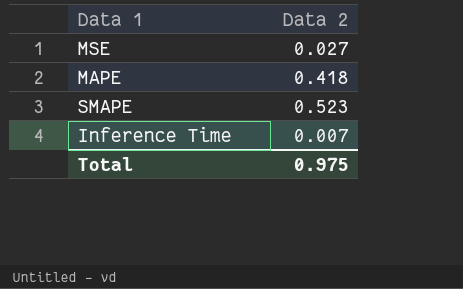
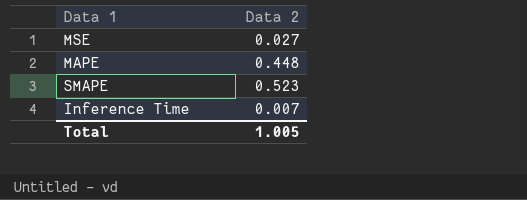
MAPE | Data 2: 0.418 -> 0.448
Total | Data 2: 0.975 -> 1.005

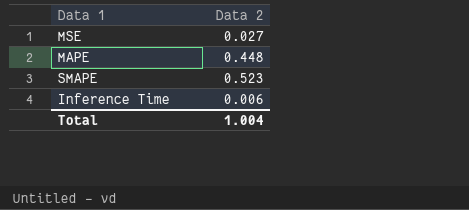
Inference Time | Data 2: 0.007 -> 0.006
Total | Data 2: 1.005 -> 1.004

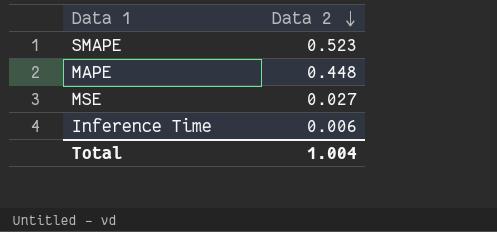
row order: none -> Data 2 descending

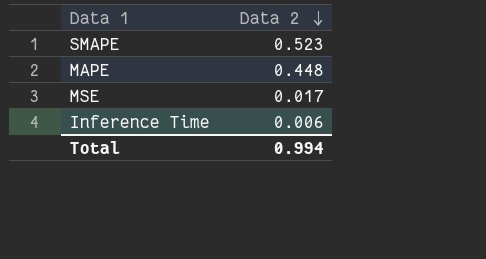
MSE | Data 2: 0.027 -> 0.017
Total | Data 2: 1.004 -> 0.994

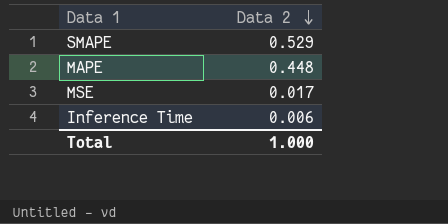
SMAPE | Data 2: 0.523 -> 0.529
Total | Data 2: 0.994 -> 1.000

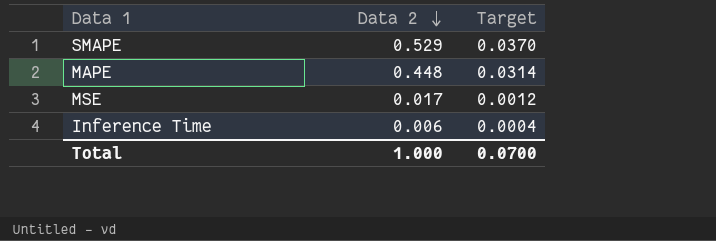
column Target | formula: none -> [Data 2] * 0.07

